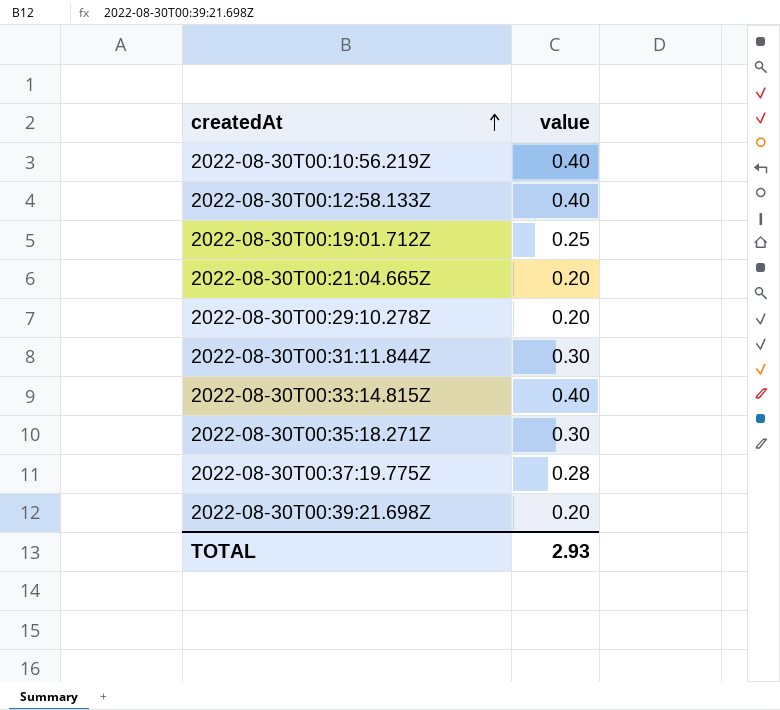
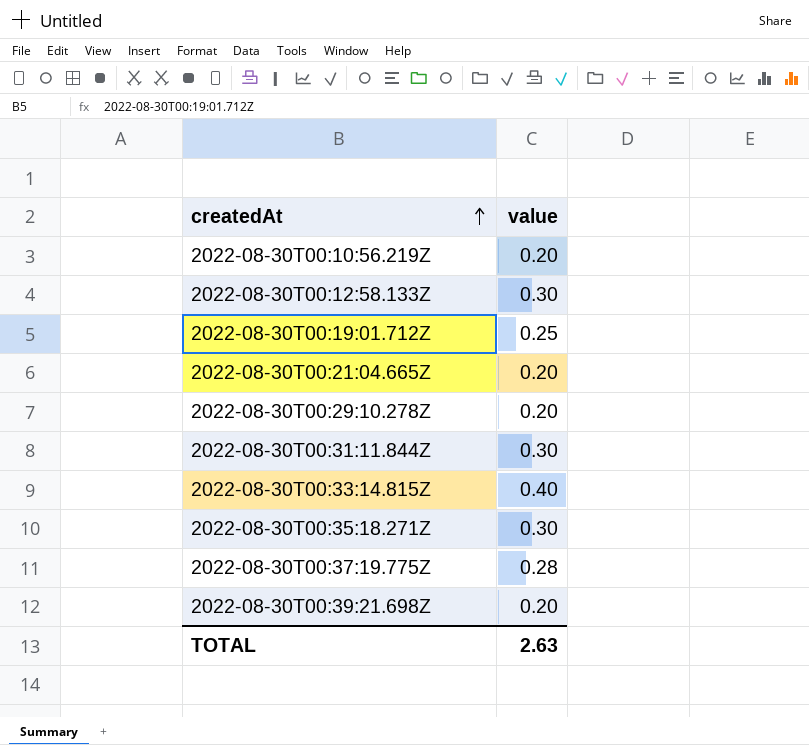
2022-08-30T00:10:56.219Z | value: 0.40 -> 0.20
2022-08-30T00:12:58.133Z | value: 0.40 -> 0.30
TOTAL | value: 2.93 -> 2.63

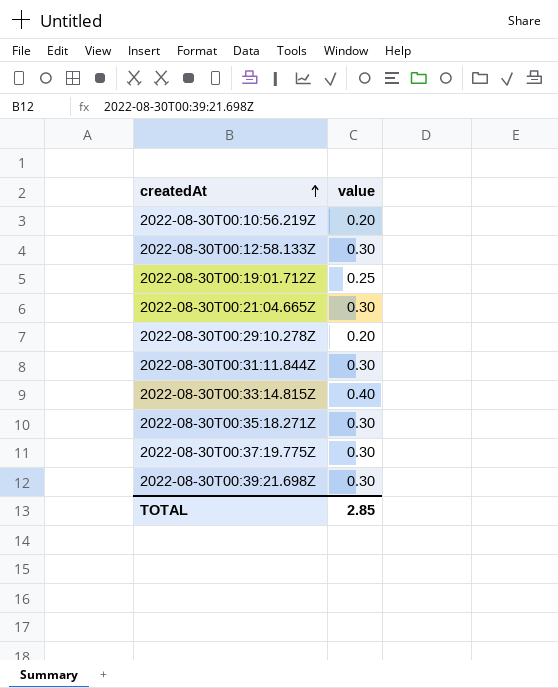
2022-08-30T00:21:04.665Z | value: 0.20 -> 0.30
2022-08-30T00:37:19.775Z | value: 0.28 -> 0.30
2022-08-30T00:39:21.698Z | value: 0.20 -> 0.30
TOTAL | value: 2.63 -> 2.85

